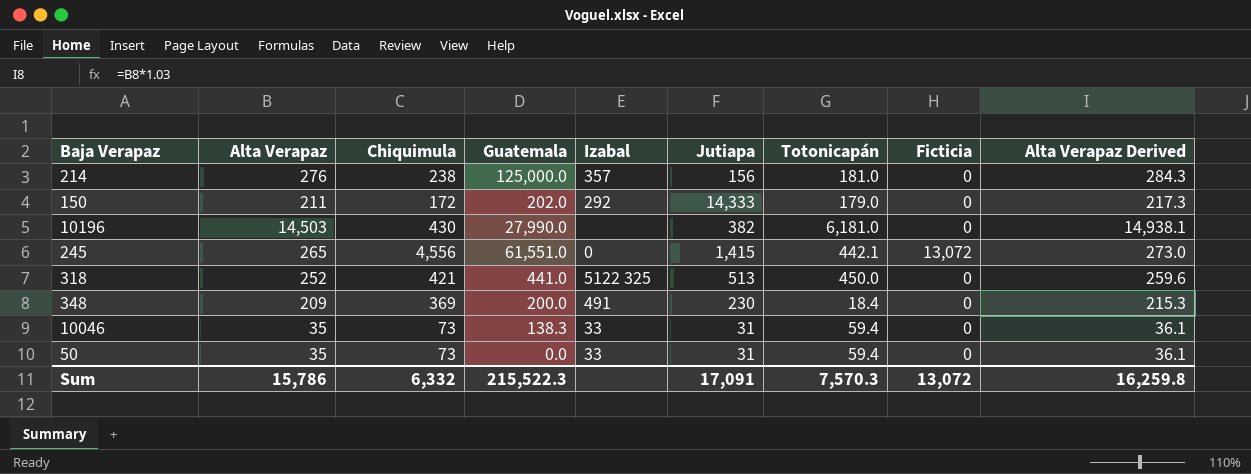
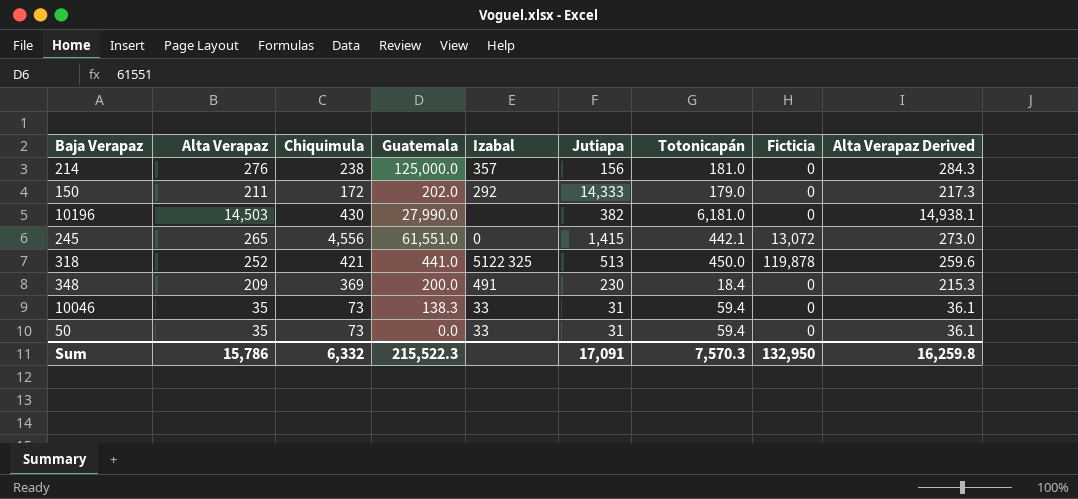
318 | Ficticia: 0 -> 119,878
Sum | Ficticia: 13,072 -> 132,950

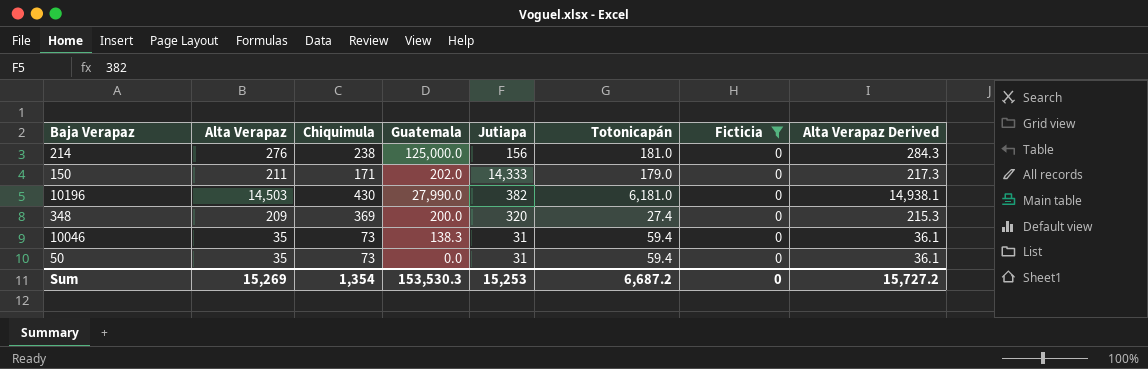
filter: none -> Ficticia = 0
column Izabal | position: 5 -> none
150 | Chiquimula: 172 -> 171
348 | Jutiapa: 230 -> 320
348 | Totonicapán: 18.4 -> 27.4
Sum | Alta Verapaz: 15,786 -> 15,269
Sum | Chiquimula: 6,332 -> 1,354
Sum | Guatemala: 215,522.3 -> 153,530.3
Sum | Jutiapa: 17,091 -> 15,253
Sum | Totonicapán: 7,570.3 -> 6,687.2
Sum | Ficticia: 132,950 -> 0
Sum | Alta Verapaz Derived: 16,259.8 -> 15,727.2

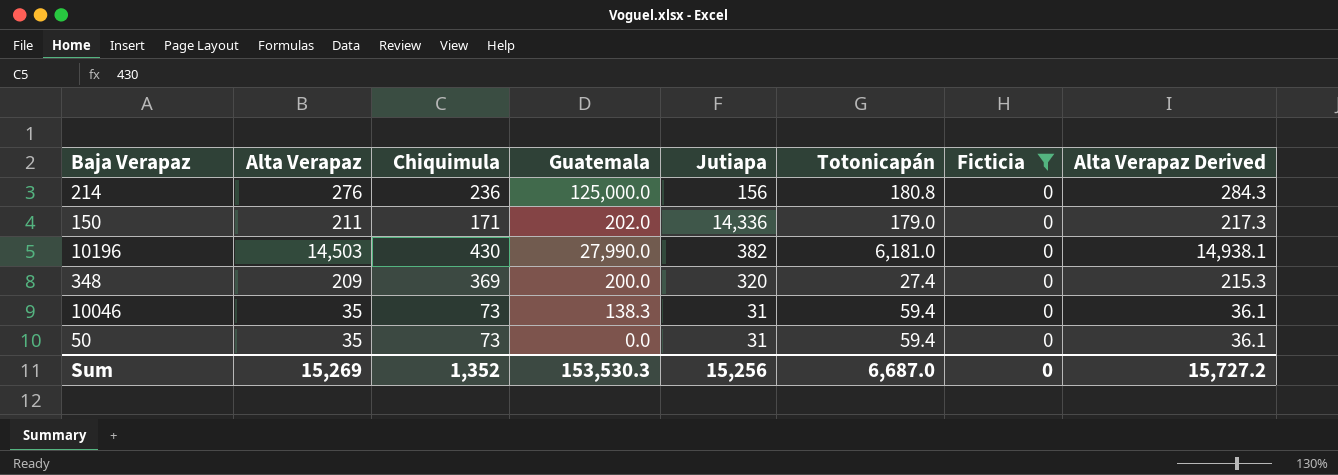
214 | Chiquimula: 238 -> 236
214 | Totonicapán: 181.0 -> 180.8
150 | Jutiapa: 14,333 -> 14,336
Sum | Chiquimula: 1,354 -> 1,352
Sum | Jutiapa: 15,253 -> 15,256
Sum | Totonicapán: 6,687.2 -> 6,687.0

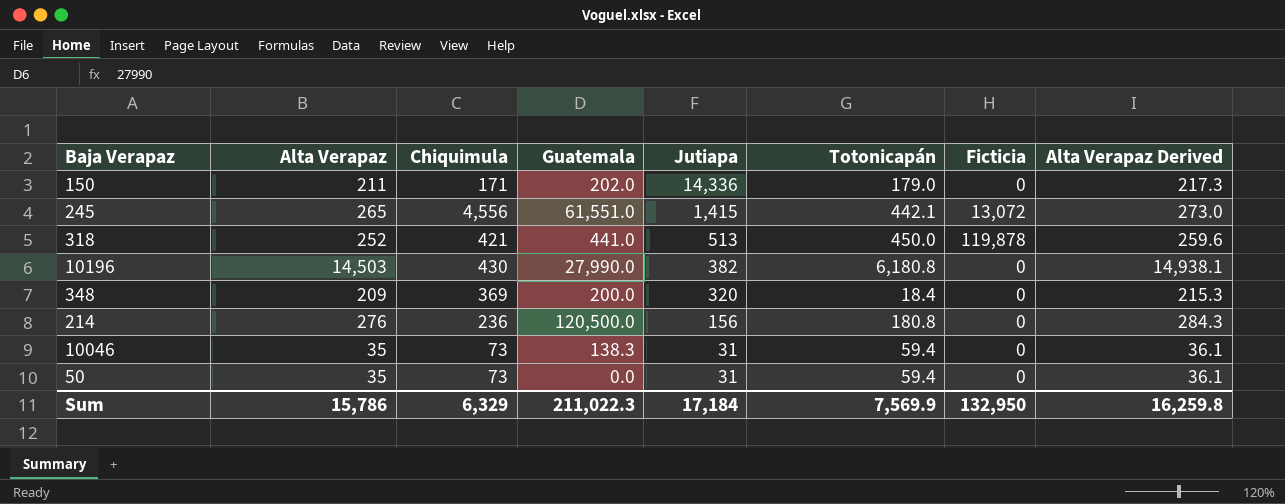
filter: Ficticia = 0 -> none
row order: none -> Jutiapa descending
10196 | Totonicapán: 6,181.0 -> 6,180.8
348 | Totonicapán: 27.4 -> 18.4
214 | Guatemala: 125,000.0 -> 120,500.0
Sum | Alta Verapaz: 15,269 -> 15,786
Sum | Chiquimula: 1,352 -> 6,329
Sum | Guatemala: 153,530.3 -> 211,022.3
Sum | Jutiapa: 15,256 -> 17,184
Sum | Totonicapán: 6,687.0 -> 7,569.9
Sum | Ficticia: 0 -> 132,950
Sum | Alta Verapaz Derived: 15,727.2 -> 16,259.8

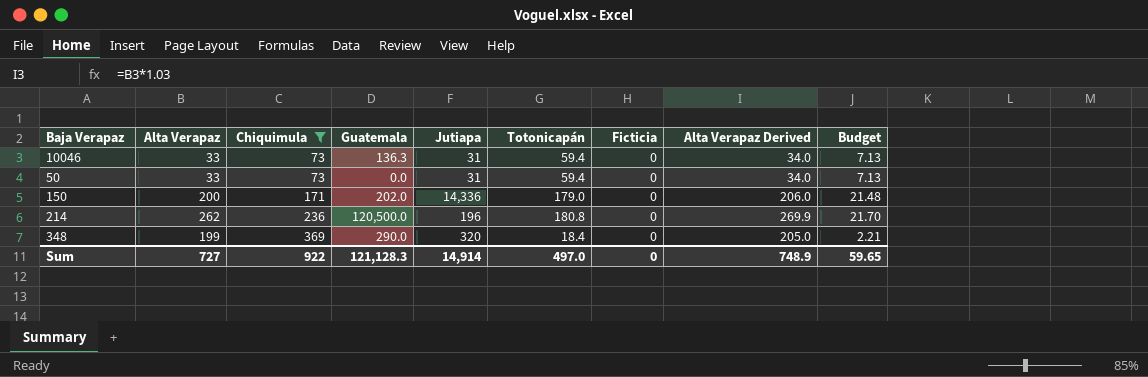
filter: none -> Chiquimula <= 369
row order: Jutiapa descending -> Chiquimula ascending
column Budget | formula: none -> [Totonicapán] * 0.12
10046 | Alta Verapaz: 35 -> 33
10046 | Guatemala: 138.3 -> 136.3
10046 | Alta Verapaz Derived: 36.1 -> 34.0
50 | Alta Verapaz: 35 -> 33
50 | Alta Verapaz Derived: 36.1 -> 34.0
150 | Alta Verapaz: 211 -> 200
150 | Alta Verapaz Derived: 217.3 -> 206.0
214 | Alta Verapaz: 276 -> 262
214 | Jutiapa: 156 -> 196
214 | Alta Verapaz Derived: 284.3 -> 269.9
348 | Alta Verapaz: 209 -> 199
348 | Guatemala: 200.0 -> 290.0
348 | Alta Verapaz Derived: 215.3 -> 205.0
Sum | Alta Verapaz: 15,786 -> 727
Sum | Chiquimula: 6,329 -> 922
Sum | Guatemala: 211,022.3 -> 121,128.3
Sum | Jutiapa: 17,184 -> 14,914
Sum | Totonicapán: 7,569.9 -> 497.0
Sum | Ficticia: 132,950 -> 0
Sum | Alta Verapaz Derived: 16,259.8 -> 748.9

